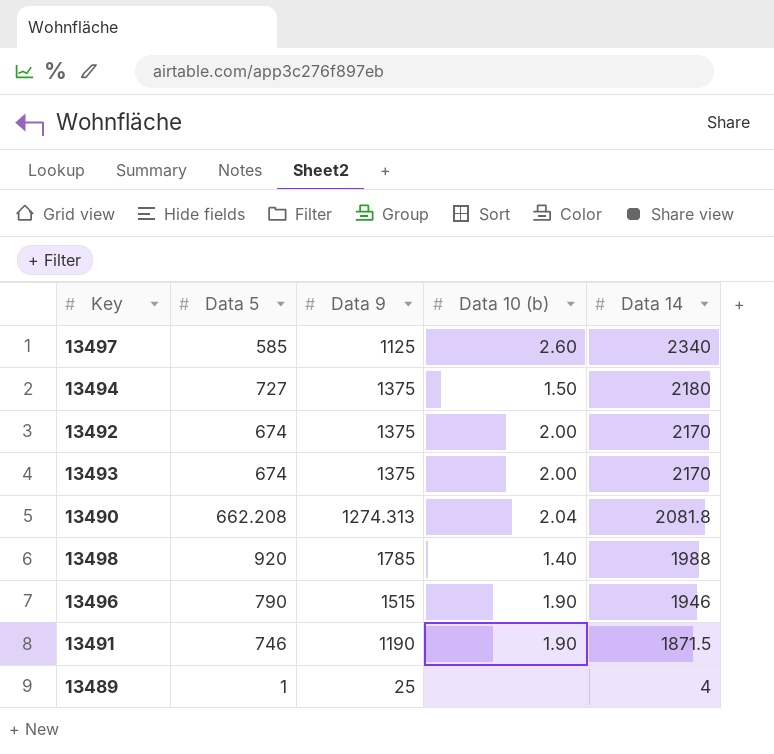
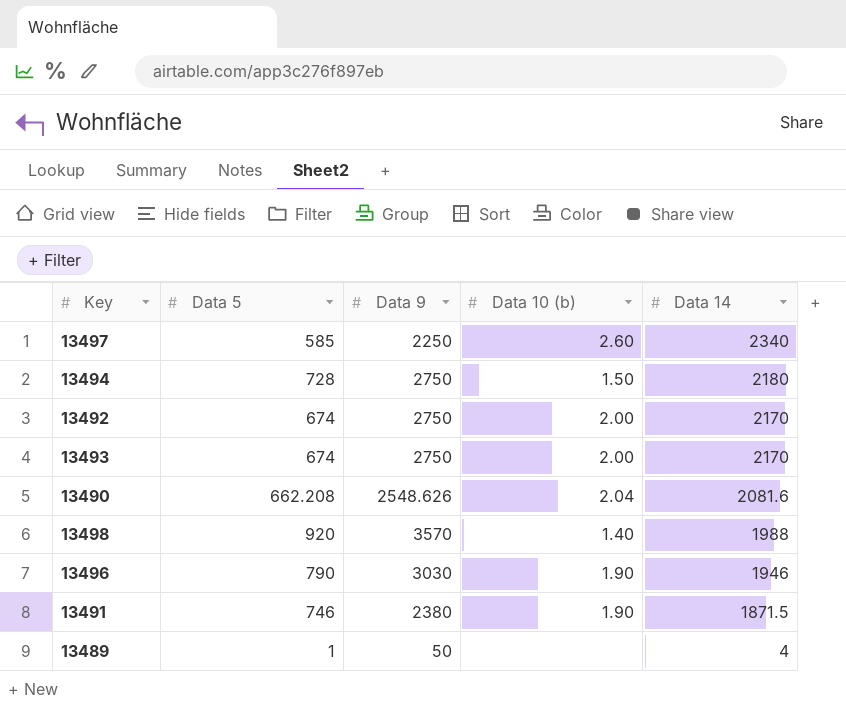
13497 | Data 9: 1125 -> 2250
13494 | Data 5: 727 -> 728
13494 | Data 9: 1375 -> 2750
13492 | Data 9: 1375 -> 2750
13493 | Data 9: 1375 -> 2750
13490 | Data 9: 1274.313 -> 2548.626
13490 | Data 14: 2081.8 -> 2081.6
13498 | Data 9: 1785 -> 3570
13496 | Data 9: 1515 -> 3030
13491 | Data 9: 1190 -> 2380
13489 | Data 9: 25 -> 50

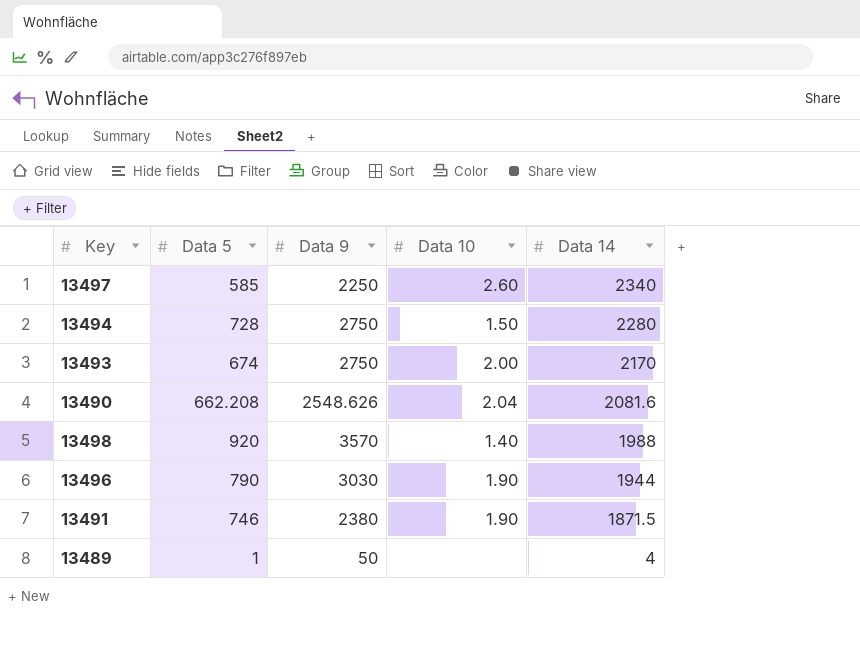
column name: Data 10 (b) -> Data 10
row 13492: 674 | 2750 | 2.00 | 2170 -> none
13494 | Data 14: 2180 -> 2280
13496 | Data 14: 1946 -> 1944

